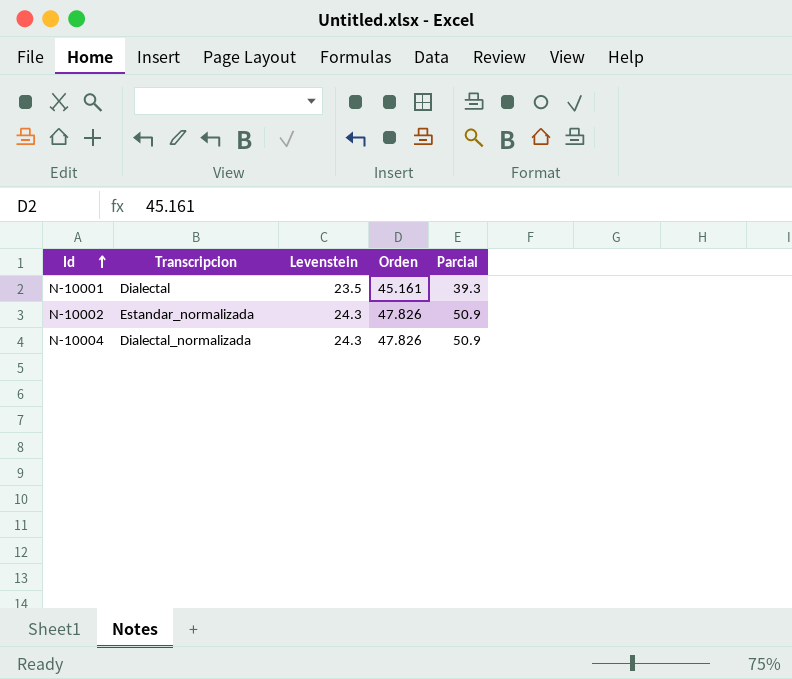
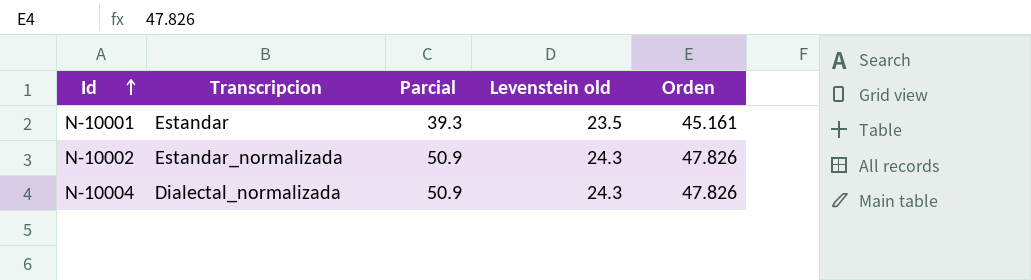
column Parcial | position: 5 -> 3
column name: Levenstein -> Levenstein old
N-10001 | Transcripcion: Dialectal -> Estandar

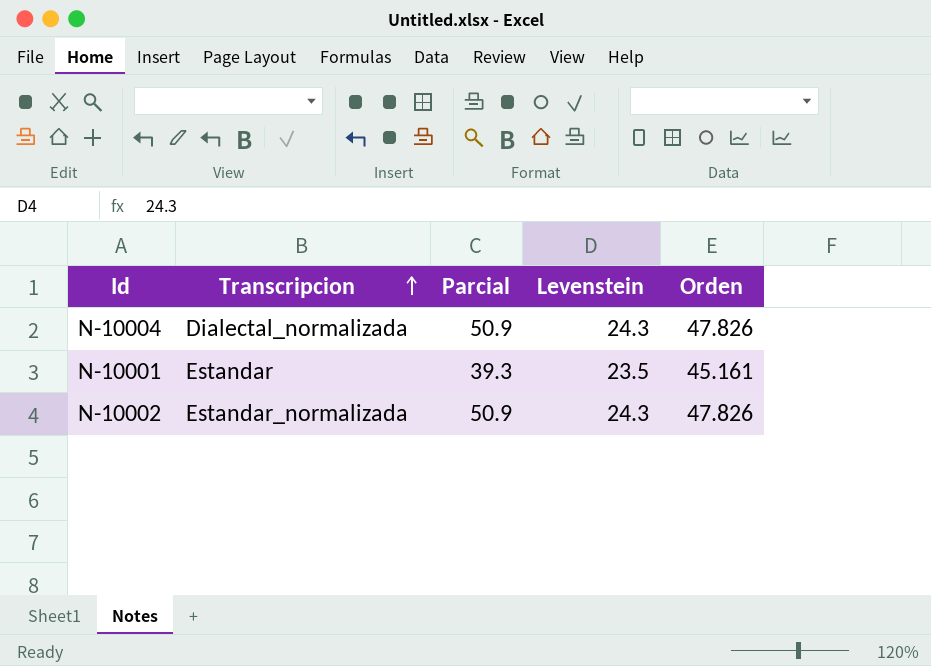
row order: Id ascending -> Transcripcion ascending
column name: Levenstein old -> Levenstein

